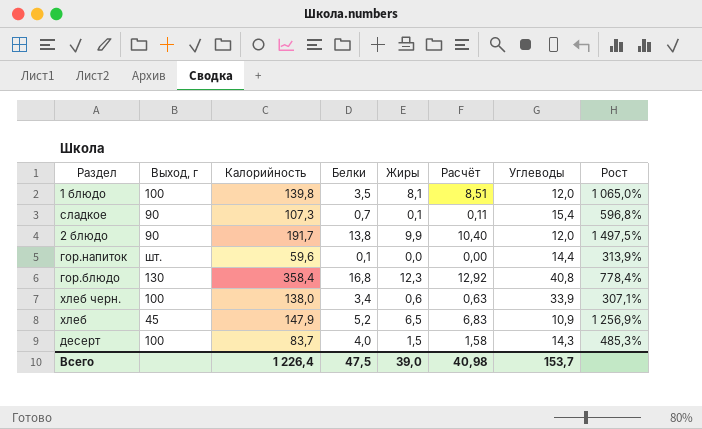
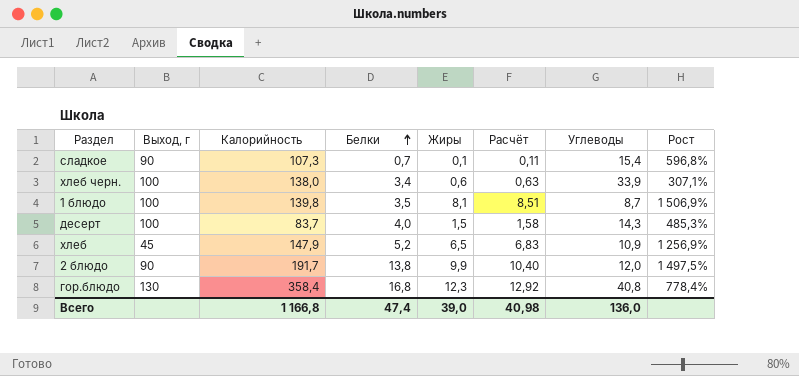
row order: none -> Белки ascending
row гор.напиток: шт. | 59,6 | 0,1 | 0,0 | 0,00 | 14,4 | 313,9% -> none
1 блюдо | Углеводы: 12,0 -> 8,7
1 блюдо | Рост: 1 065,0% -> 1 506,9%
Всего | Калорийность: 1 226,4 -> 1 166,8
Всего | Белки: 47,5 -> 47,4
Всего | Углеводы: 153,7 -> 136,0

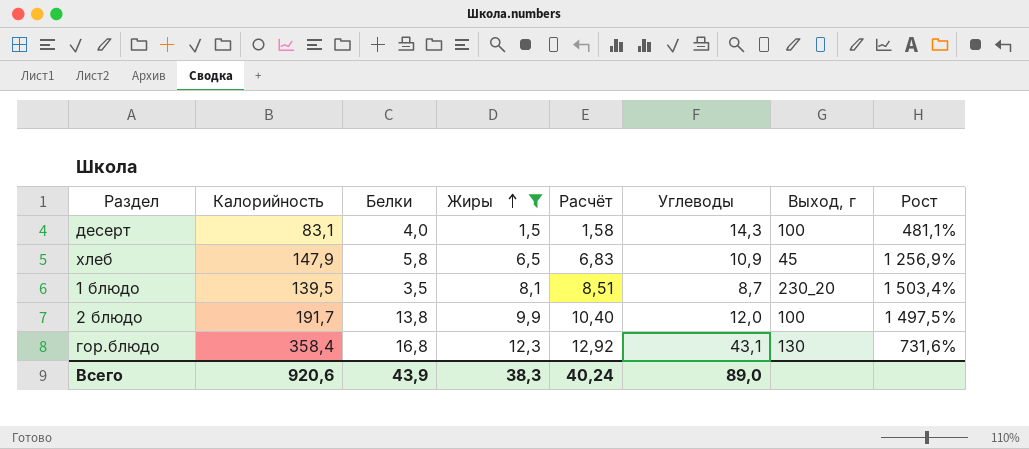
filter: none -> Жиры >= 1,5
row order: Белки ascending -> Жиры ascending
column Выход, г | position: 2 -> 7
десерт | Калорийность: 83,7 -> 83,1
десерт | Рост: 485,3% -> 481,1%
хлеб | Белки: 5,2 -> 5,8
1 блюдо | Калорийность: 139,8 -> 139,5
1 блюдо | Выход, г: 100 -> 230_20
1 блюдо | Рост: 1 506,9% -> 1 503,4%
2 блюдо | Выход, г: 90 -> 100
гор.блюдо | Углеводы: 40,8 -> 43,1
гор.блюдо | Рост: 778,4% -> 731,6%
Всего | Калорийность: 1 166,8 -> 920,6
Всего | Белки: 47,4 -> 43,9
Всего | Жиры: 39,0 -> 38,3
Всего | Расчёт: 40,98 -> 40,24
Всего | Углеводы: 136,0 -> 89,0

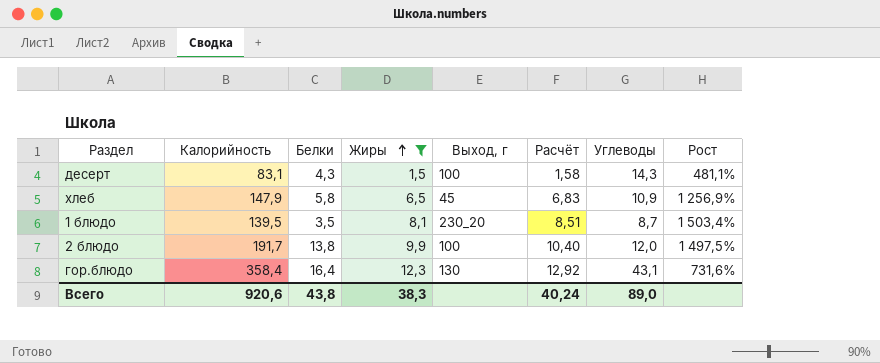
column Выход, г | position: 7 -> 5
десерт | Белки: 4,0 -> 4,3
гор.блюдо | Белки: 16,8 -> 16,4
Всего | Белки: 43,9 -> 43,8

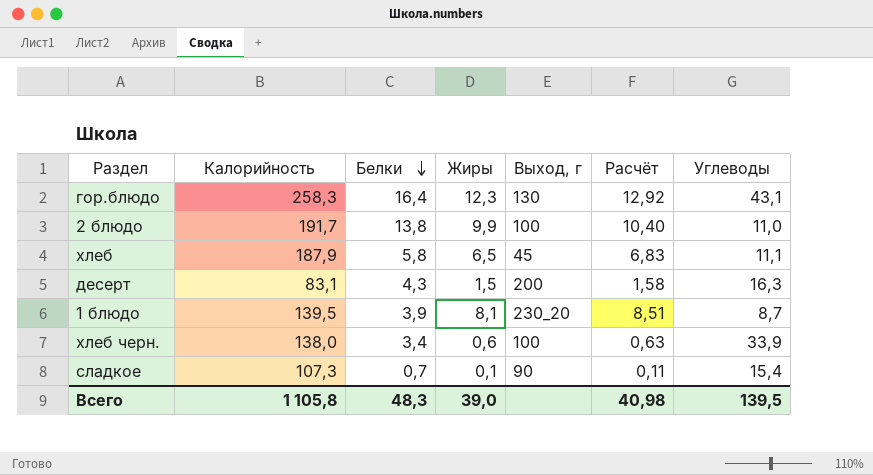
filter: Жиры >= 1,5 -> none
row order: Жиры ascending -> Белки descending
column Рост | formula: ([Калорийность] - [Углеводы]) / [Углеводы] -> none
гор.блюдо | Калорийность: 358,4 -> 258,3
2 блюдо | Углеводы: 12,0 -> 11,0
хлеб | Калорийность: 147,9 -> 187,9
хлеб | Углеводы: 10,9 -> 11,1
десерт | Выход, г: 100 -> 200
десерт | Углеводы: 14,3 -> 16,3
1 блюдо | Белки: 3,5 -> 3,9
Всего | Калорийность: 920,6 -> 1 105,8
Всего | Белки: 43,8 -> 48,3
Всего | Жиры: 38,3 -> 39,0
Всего | Расчёт: 40,24 -> 40,98
Всего | Углеводы: 89,0 -> 139,5

